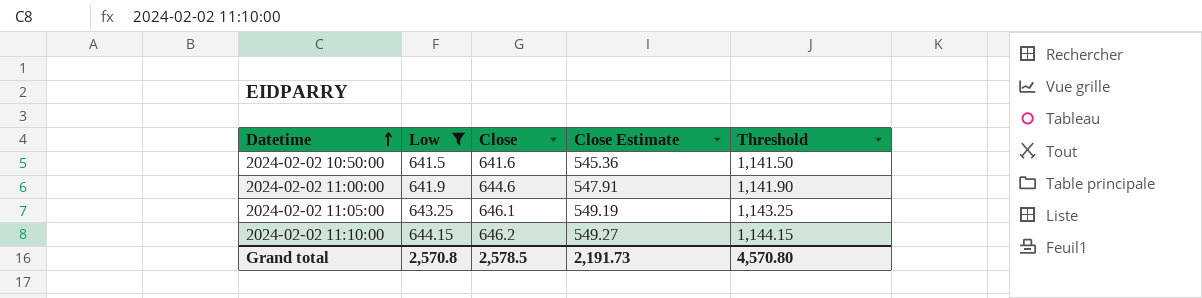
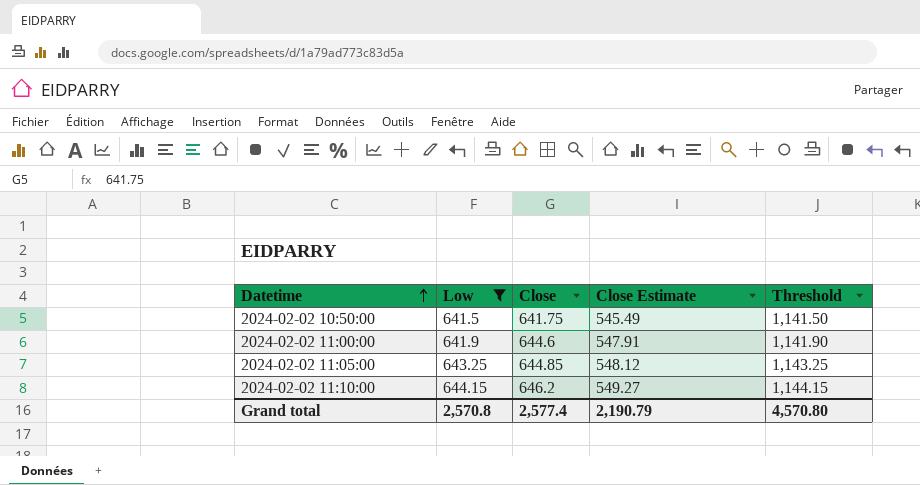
2024-02-02 10:50:00 | Close: 641.6 -> 641.75
2024-02-02 10:50:00 | Close Estimate: 545.36 -> 545.49
2024-02-02 11:05:00 | Close: 646.1 -> 644.85
2024-02-02 11:05:00 | Close Estimate: 549.19 -> 548.12
Grand total | Close: 2,578.5 -> 2,577.4
Grand total | Close Estimate: 2,191.73 -> 2,190.79

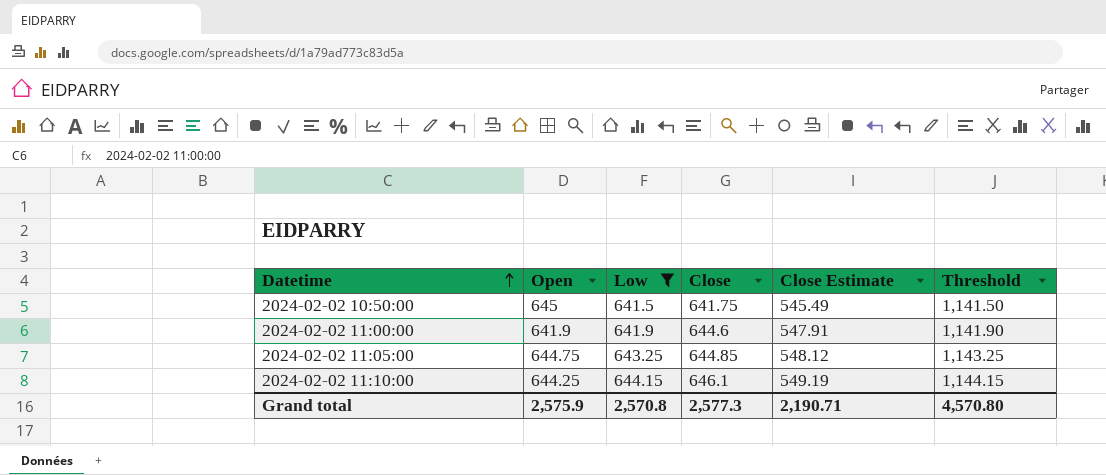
column Open | position: none -> 2
2024-02-02 11:10:00 | Close: 646.2 -> 646.1
2024-02-02 11:10:00 | Close Estimate: 549.27 -> 549.19
Grand total | Close: 2,577.4 -> 2,577.3
Grand total | Close Estimate: 2,190.79 -> 2,190.71

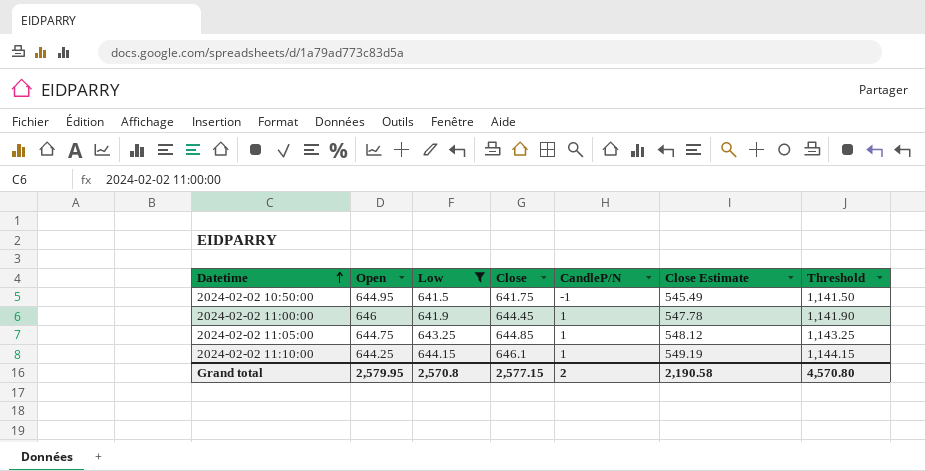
column CandleP/N | position: none -> 5
2024-02-02 10:50:00 | Open: 645 -> 644.95
2024-02-02 11:00:00 | Open: 641.9 -> 646
2024-02-02 11:00:00 | Close: 644.6 -> 644.45
2024-02-02 11:00:00 | Close Estimate: 547.91 -> 547.78
Grand total | Open: 2,575.9 -> 2,579.95
Grand total | Close: 2,577.3 -> 2,577.15
Grand total | Close Estimate: 2,190.71 -> 2,190.58

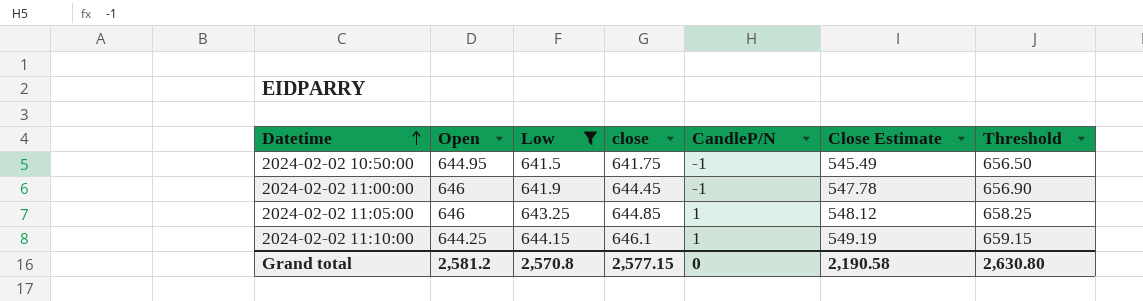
column name: Close -> close
column Threshold | formula: [Low] + 500 -> [Low] + 15
2024-02-02 11:00:00 | CandleP/N: 1 -> -1
2024-02-02 11:05:00 | Open: 644.75 -> 646
Grand total | Open: 2,579.95 -> 2,581.2
Grand total | CandleP/N: 2 -> 0
Grand total | Threshold: 4,570.80 -> 2,630.80

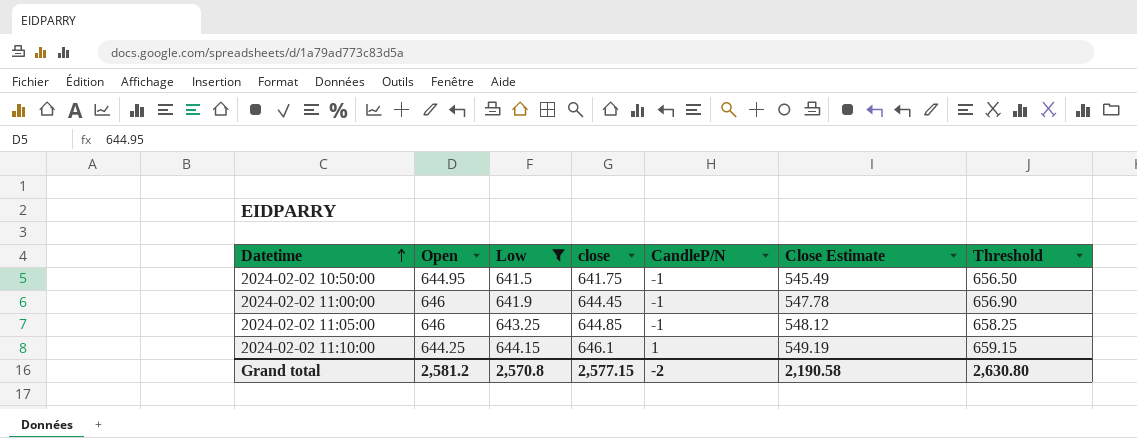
2024-02-02 11:05:00 | CandleP/N: 1 -> -1
Grand total | CandleP/N: 0 -> -2

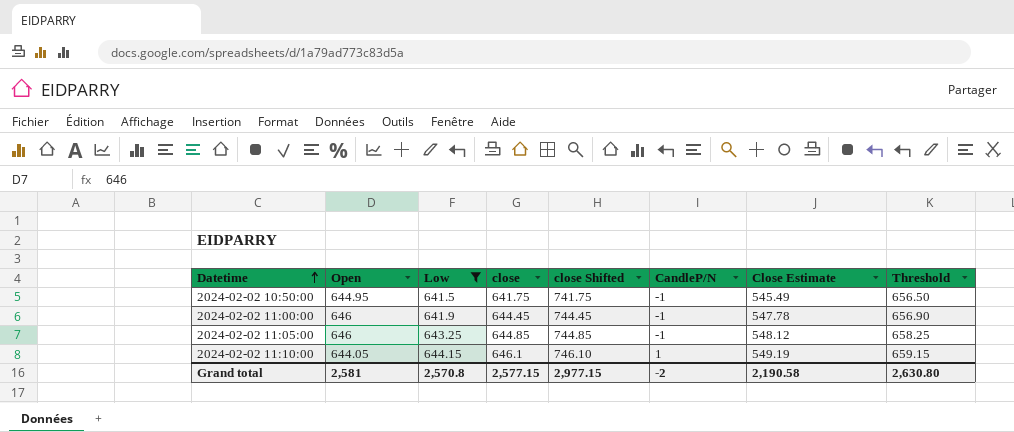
column close Shifted | formula: none -> [close] + 100
2024-02-02 11:10:00 | Open: 644.25 -> 644.05
Grand total | Open: 2,581.2 -> 2,581

